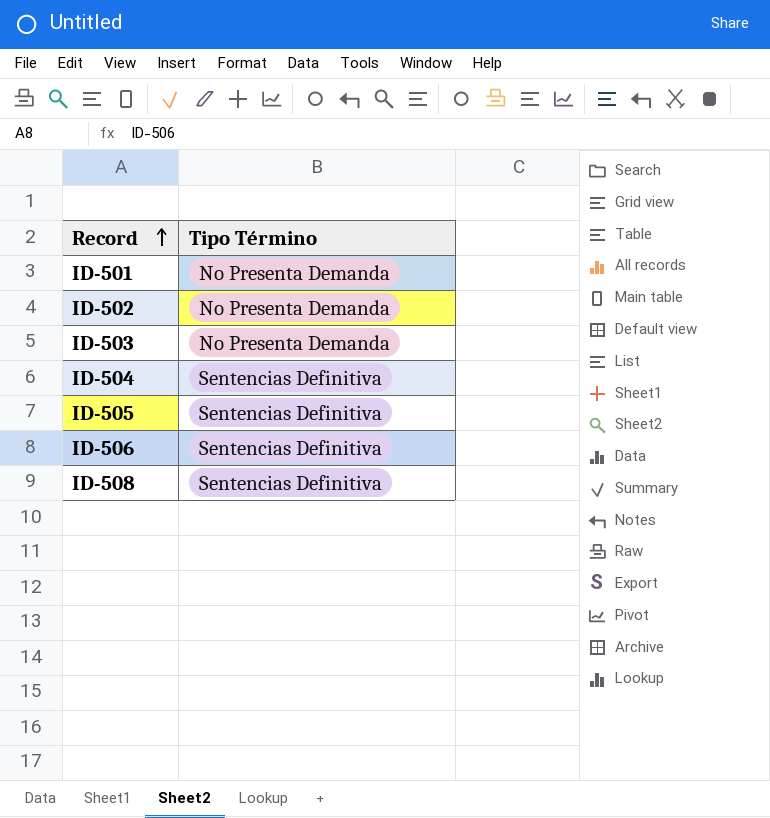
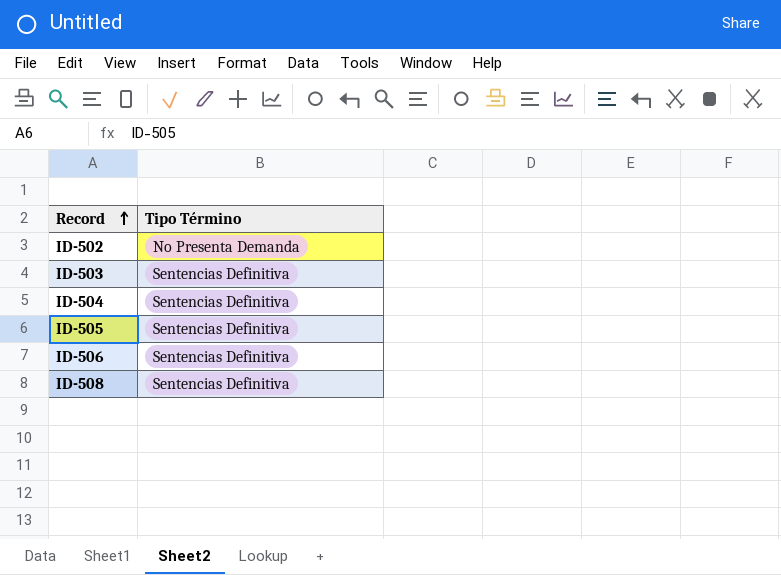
row ID-501: No Presenta Demanda -> none
ID-503 | Tipo Término: No Presenta Demanda -> Sentencias Definitiva

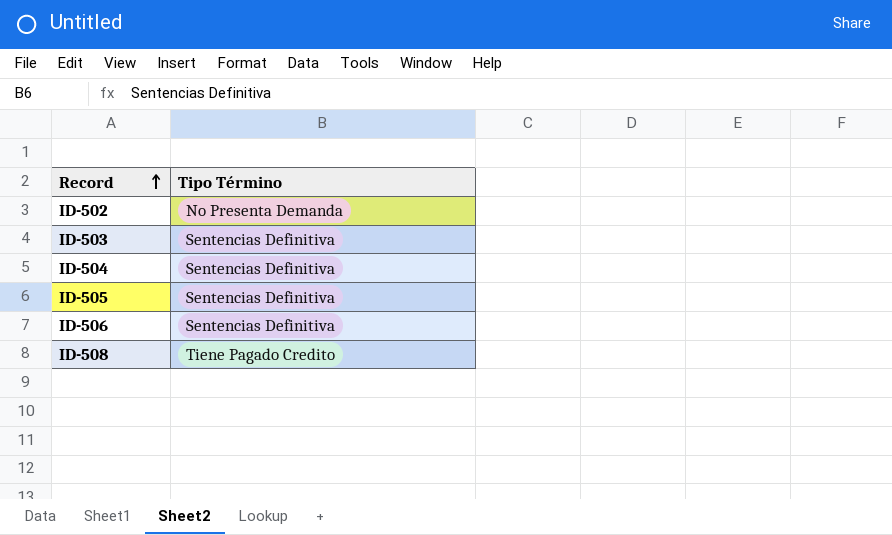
ID-508 | Tipo Término: Sentencias Definitiva -> Tiene Pagado Credito

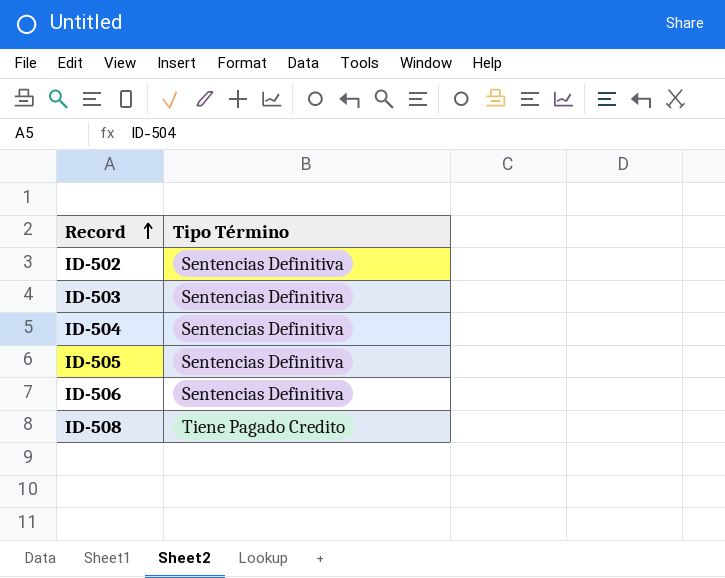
ID-502 | Tipo Término: No Presenta Demanda -> Sentencias Definitiva

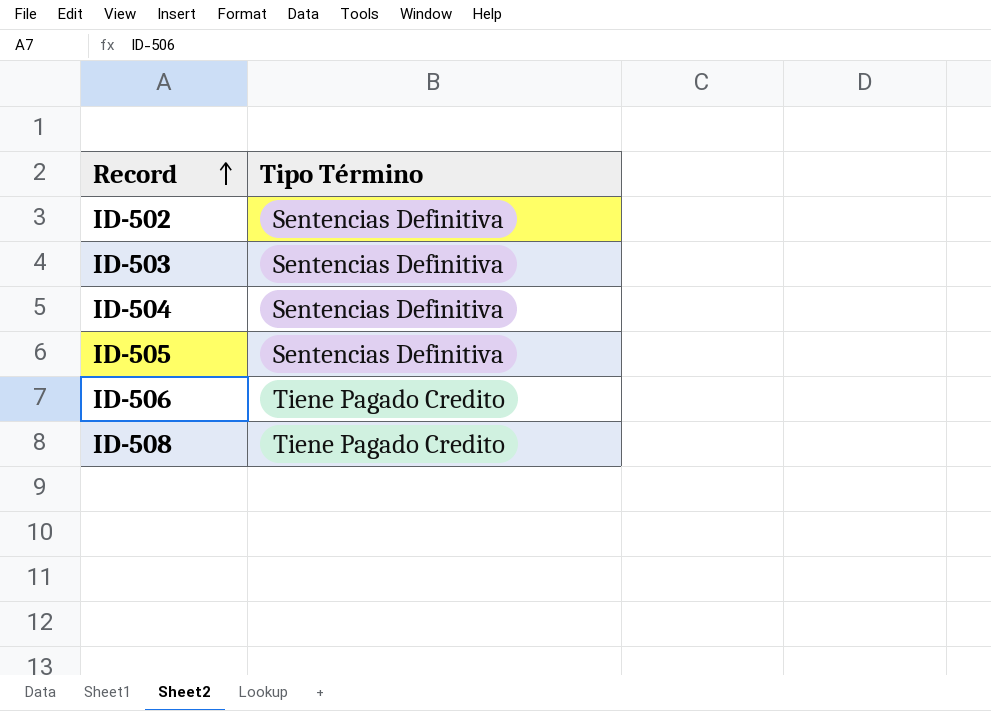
ID-506 | Tipo Término: Sentencias Definitiva -> Tiene Pagado Credito

